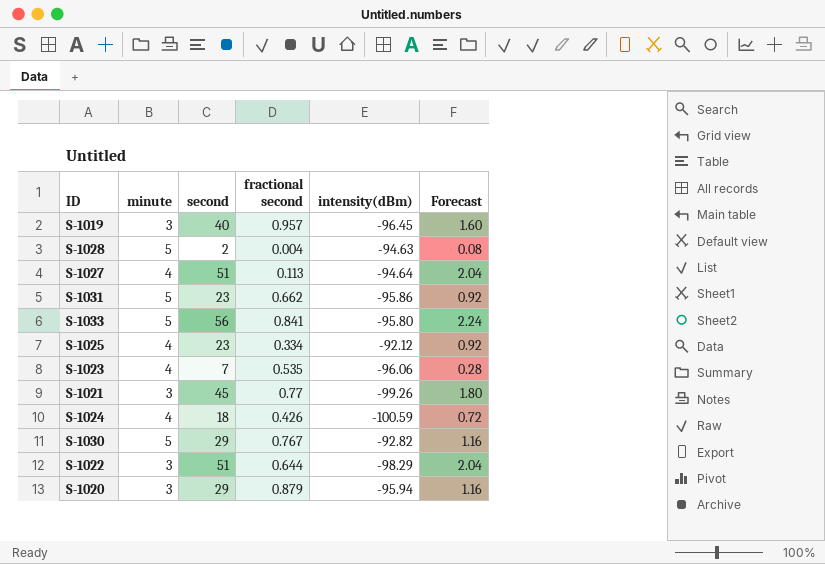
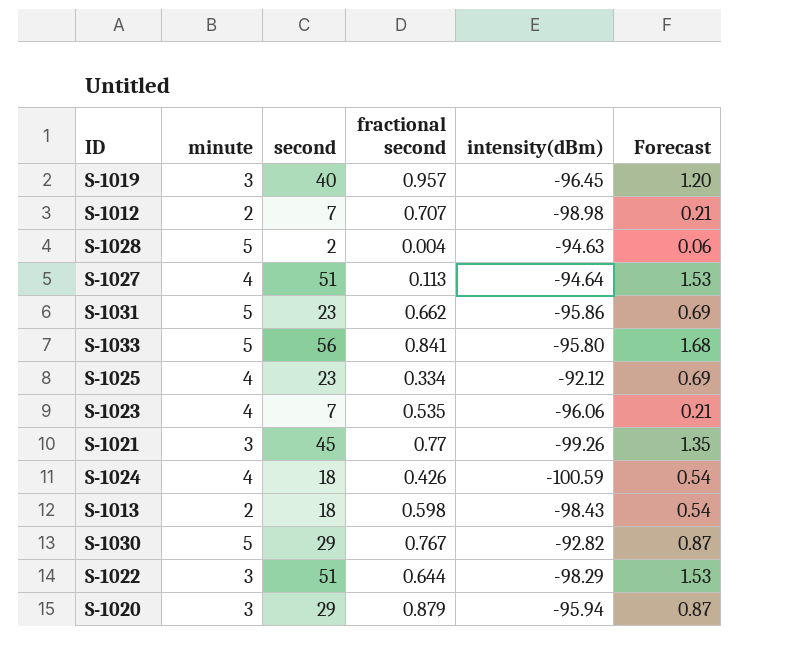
column Forecast | formula: [second] * 0.04 -> [second] * 0.03
row S-1012: none -> 2 | 7 | 0.707 | -98.98 | 0.21
row S-1013: none -> 2 | 18 | 0.598 | -98.43 | 0.54

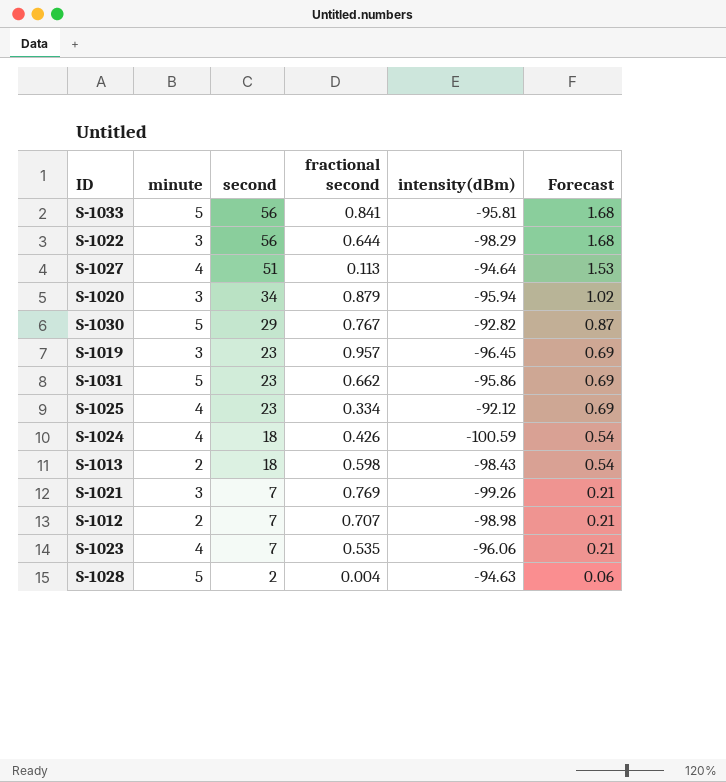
row order: none -> second descending
S-1033 | intensity(dBm): -95.80 -> -95.81
S-1022 | second: 51 -> 56
S-1022 | Forecast: 1.53 -> 1.68
S-1020 | second: 29 -> 34
S-1020 | Forecast: 0.87 -> 1.02
S-1019 | second: 40 -> 23
S-1019 | Forecast: 1.20 -> 0.69
S-1021 | second: 45 -> 7
S-1021 | fractional second: 0.77 -> 0.769
S-1021 | Forecast: 1.35 -> 0.21

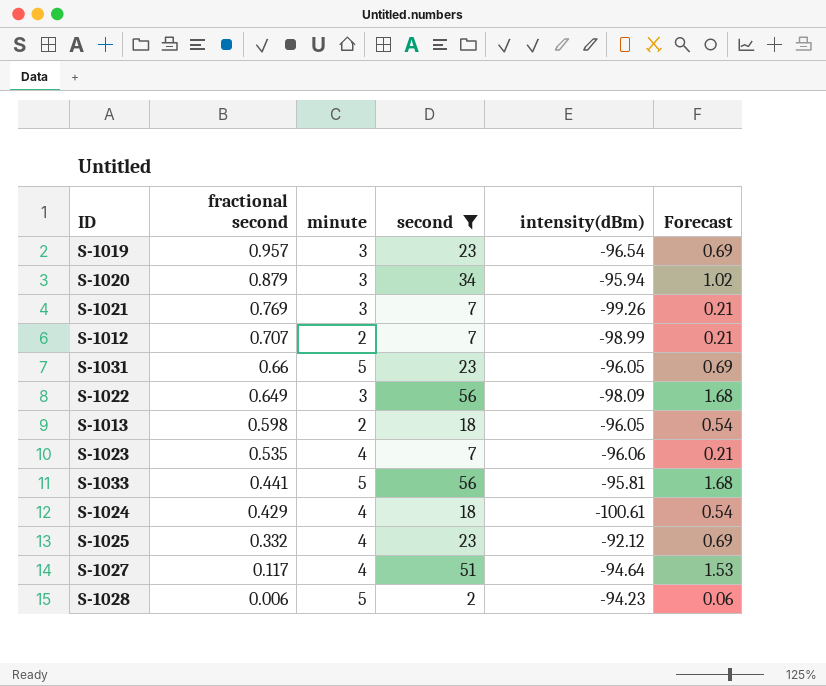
filter: none -> second != 29
row order: second descending -> fractional second descending
column fractional second | position: 4 -> 2
S-1019 | intensity(dBm): -96.45 -> -96.54
S-1012 | intensity(dBm): -98.98 -> -98.99
S-1031 | fractional second: 0.662 -> 0.66
S-1031 | intensity(dBm): -95.86 -> -96.05
S-1022 | fractional second: 0.644 -> 0.649
S-1022 | intensity(dBm): -98.29 -> -98.09
S-1013 | intensity(dBm): -98.43 -> -96.05
S-1033 | fractional second: 0.841 -> 0.441
S-1024 | fractional second: 0.426 -> 0.429
S-1024 | intensity(dBm): -100.59 -> -100.61
S-1025 | fractional second: 0.334 -> 0.332
S-1027 | fractional second: 0.113 -> 0.117
S-1028 | fractional second: 0.004 -> 0.006
S-1028 | intensity(dBm): -94.63 -> -94.23

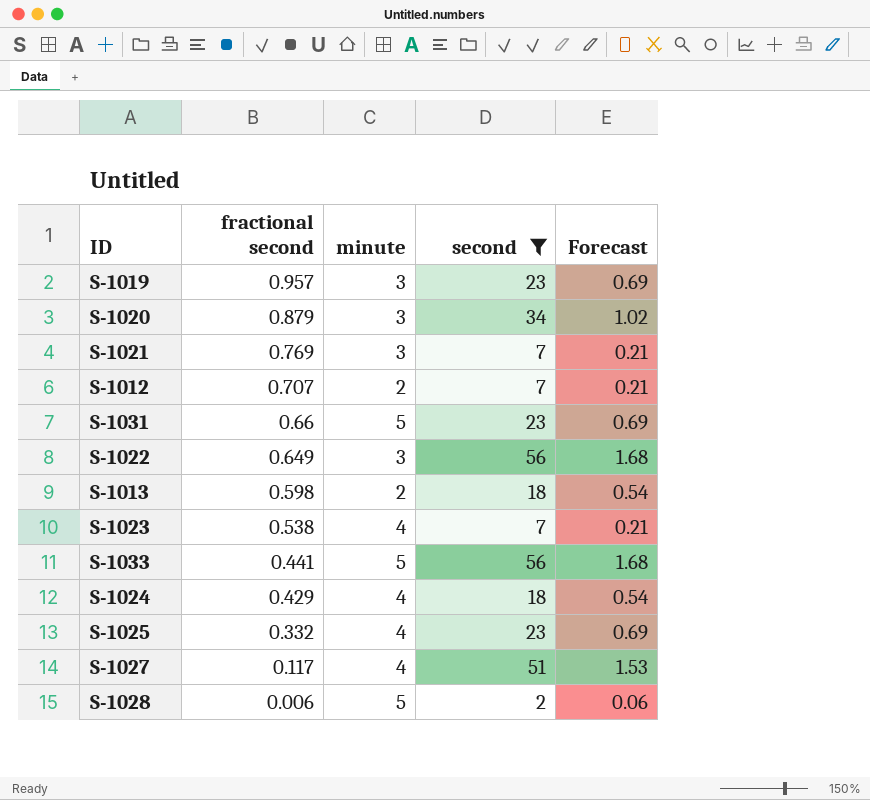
column intensity(dBm) | position: 5 -> none
S-1023 | fractional second: 0.535 -> 0.538

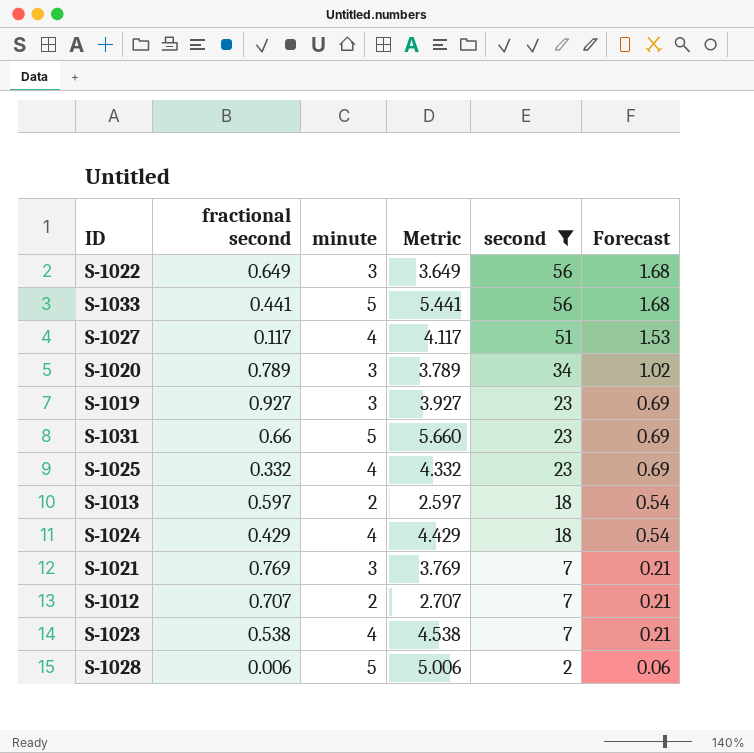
row order: fractional second descending -> second descending
column Metric | formula: none -> [fractional second] + [minute]
S-1020 | fractional second: 0.879 -> 0.789
S-1019 | fractional second: 0.957 -> 0.927
S-1013 | fractional second: 0.598 -> 0.597

